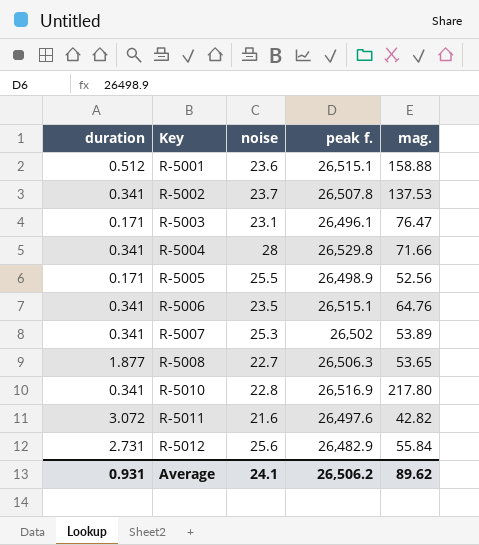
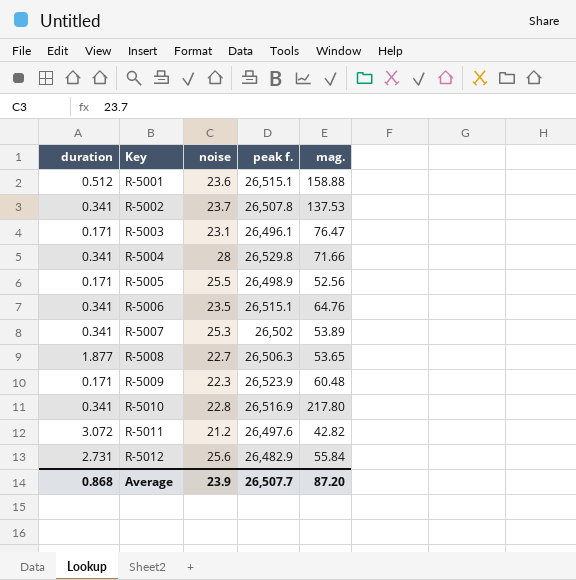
row R-5009: none -> 0.171 | 22.3 | 26,523.9 | 60.48
R-5011 | noise: 21.6 -> 21.2
Average | duration: 0.931 -> 0.868
Average | noise: 24.1 -> 23.9
Average | peak f.: 26,506.2 -> 26,507.7
Average | mag.: 89.62 -> 87.20

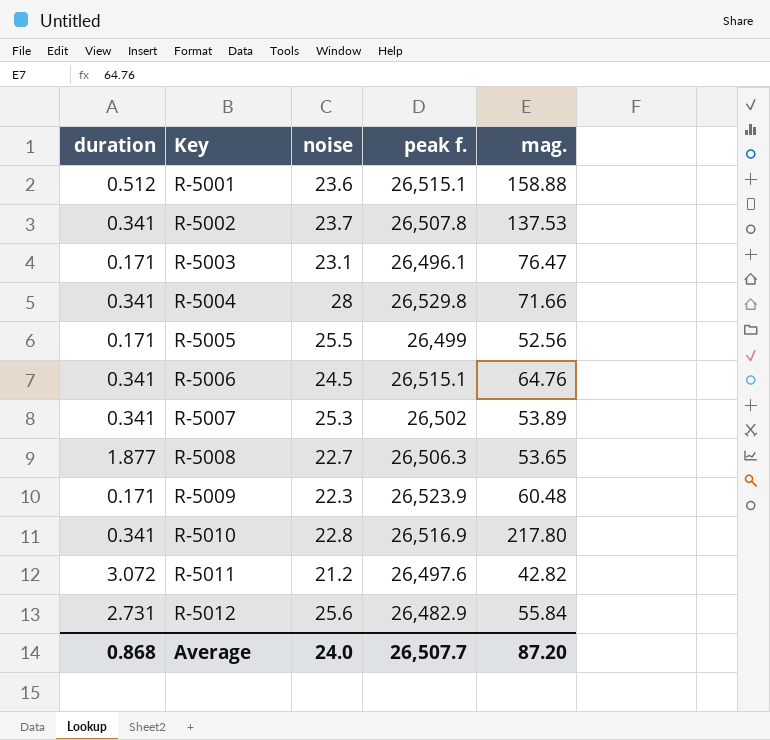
R-5005 | peak f.: 26,498.9 -> 26,499
R-5006 | noise: 23.5 -> 24.5
Average | noise: 23.9 -> 24.0

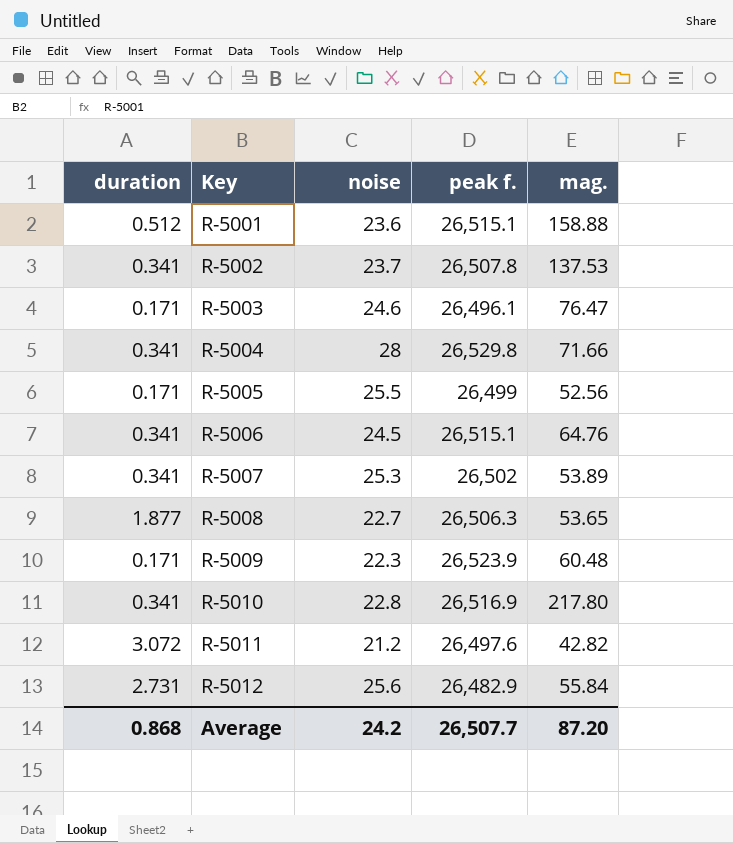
R-5003 | noise: 23.1 -> 24.6
Average | noise: 24.0 -> 24.2

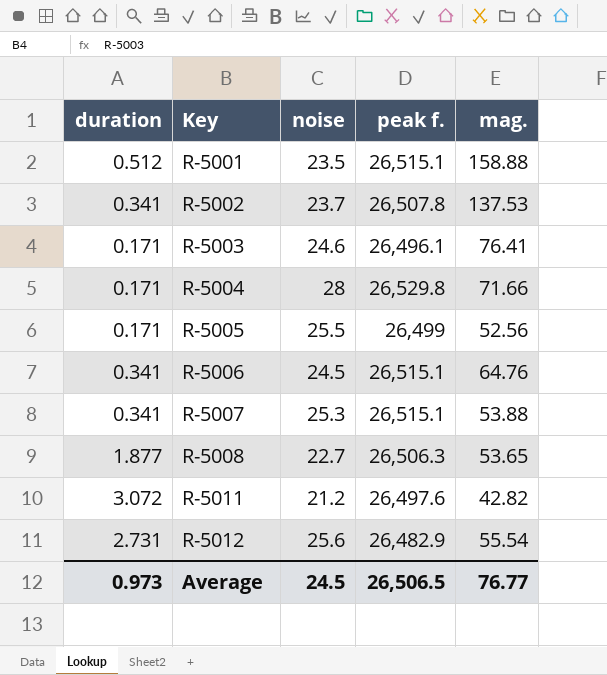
row R-5009: 0.171 | 22.3 | 26,523.9 | 60.48 -> none
row R-5010: 0.341 | 22.8 | 26,516.9 | 217.80 -> none
R-5001 | noise: 23.6 -> 23.5
R-5003 | mag.: 76.47 -> 76.41
R-5004 | duration: 0.341 -> 0.171
R-5007 | peak f.: 26,502 -> 26,515.1
R-5007 | mag.: 53.89 -> 53.88
R-5012 | mag.: 55.84 -> 55.54
Average | duration: 0.868 -> 0.973
Average | noise: 24.2 -> 24.5
Average | peak f.: 26,507.7 -> 26,506.5
Average | mag.: 87.20 -> 76.77

